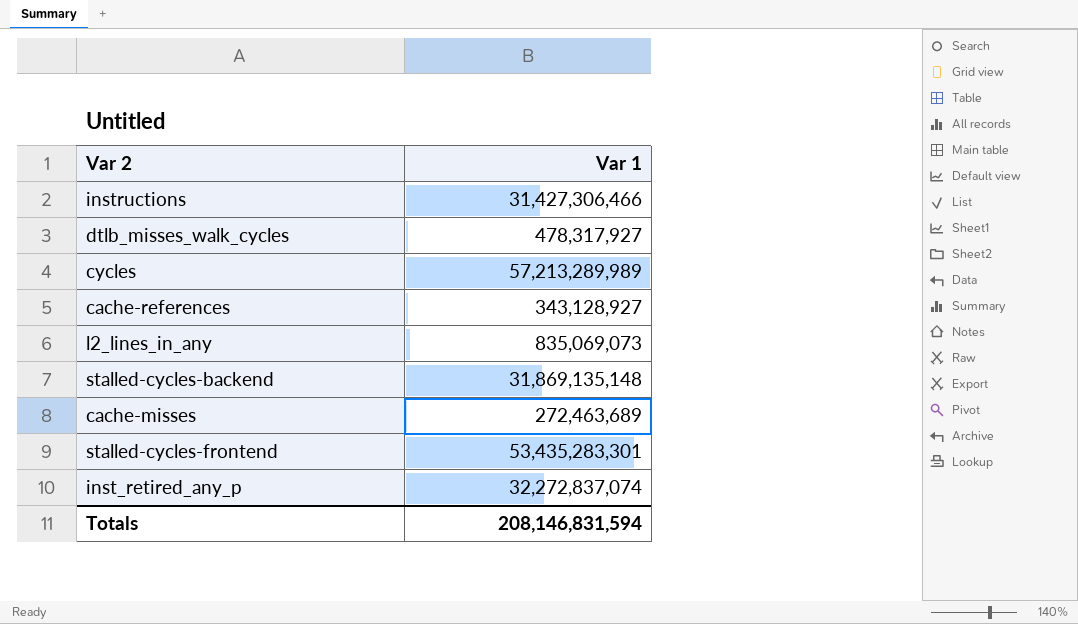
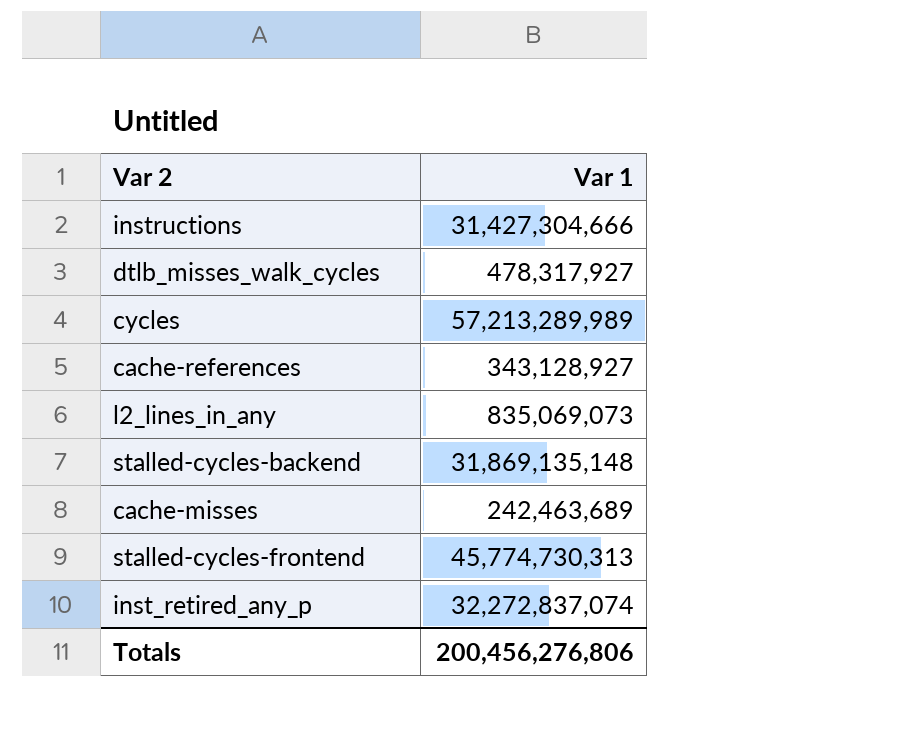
instructions | Var 1: 31,427,306,466 -> 31,427,304,666
cache-misses | Var 1: 272,463,689 -> 242,463,689
stalled-cycles-frontend | Var 1: 53,435,283,301 -> 45,774,730,313
Totals | Var 1: 208,146,831,594 -> 200,456,276,806

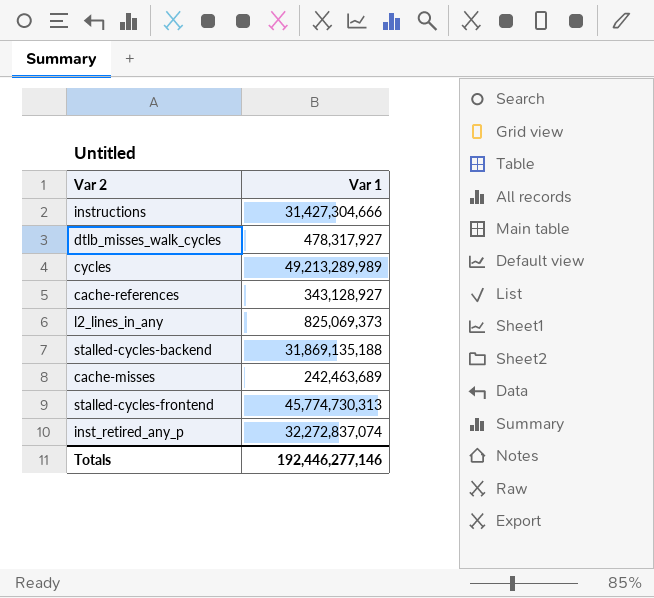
cycles | Var 1: 57,213,289,989 -> 49,213,289,989
l2_lines_in_any | Var 1: 835,069,073 -> 825,069,373
stalled-cycles-backend | Var 1: 31,869,135,148 -> 31,869,135,188
Totals | Var 1: 200,456,276,806 -> 192,446,277,146

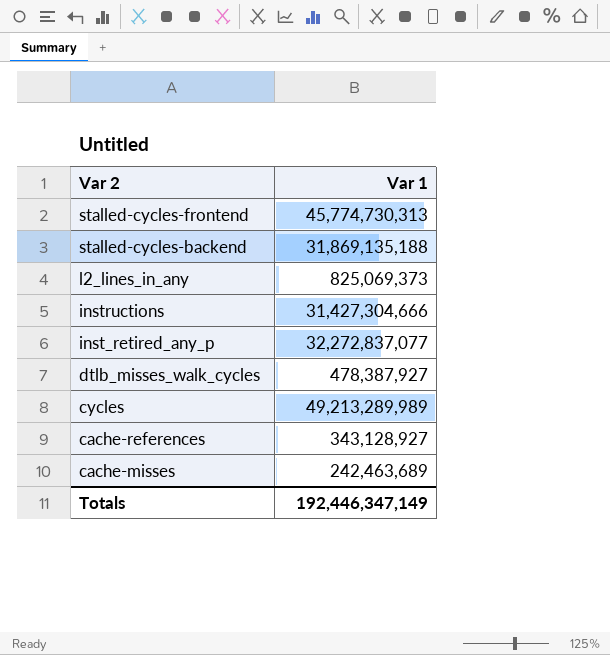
row order: none -> Var 2 descending
inst_retired_any_p | Var 1: 32,272,837,074 -> 32,272,837,077
dtlb_misses_walk_cycles | Var 1: 478,317,927 -> 478,387,927
Totals | Var 1: 192,446,277,146 -> 192,446,347,149

